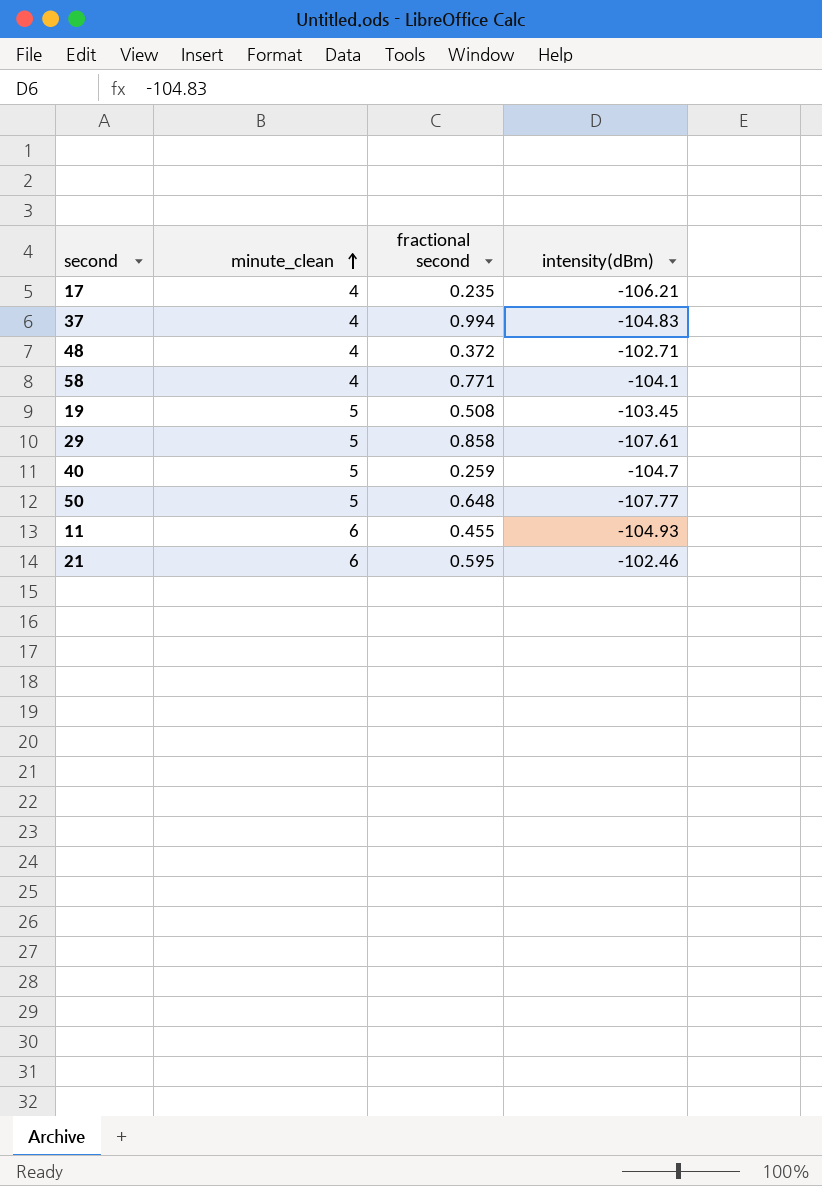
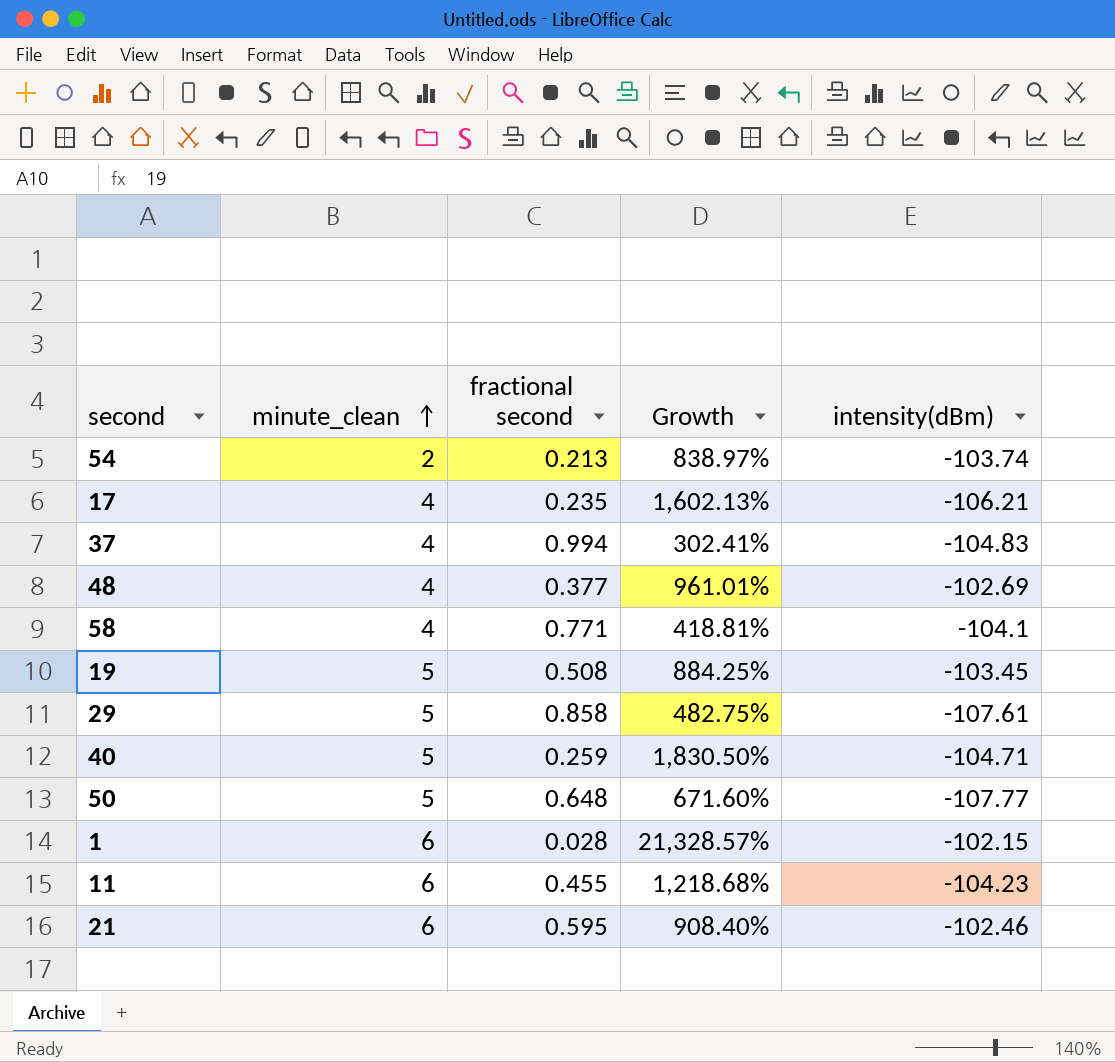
column Growth | formula: none -> ([minute_clean] - [fractional second]) / [fractional second]
row 54: none -> 2 | 0.213 | 838.97% | -103.74
48 | fractional second: 0.372 -> 0.377
48 | intensity(dBm): -102.71 -> -102.69
40 | intensity(dBm): -104.7 -> -104.71
row 1: none -> 6 | 0.028 | 21,328.57% | -102.15
11 | intensity(dBm): -104.93 -> -104.23

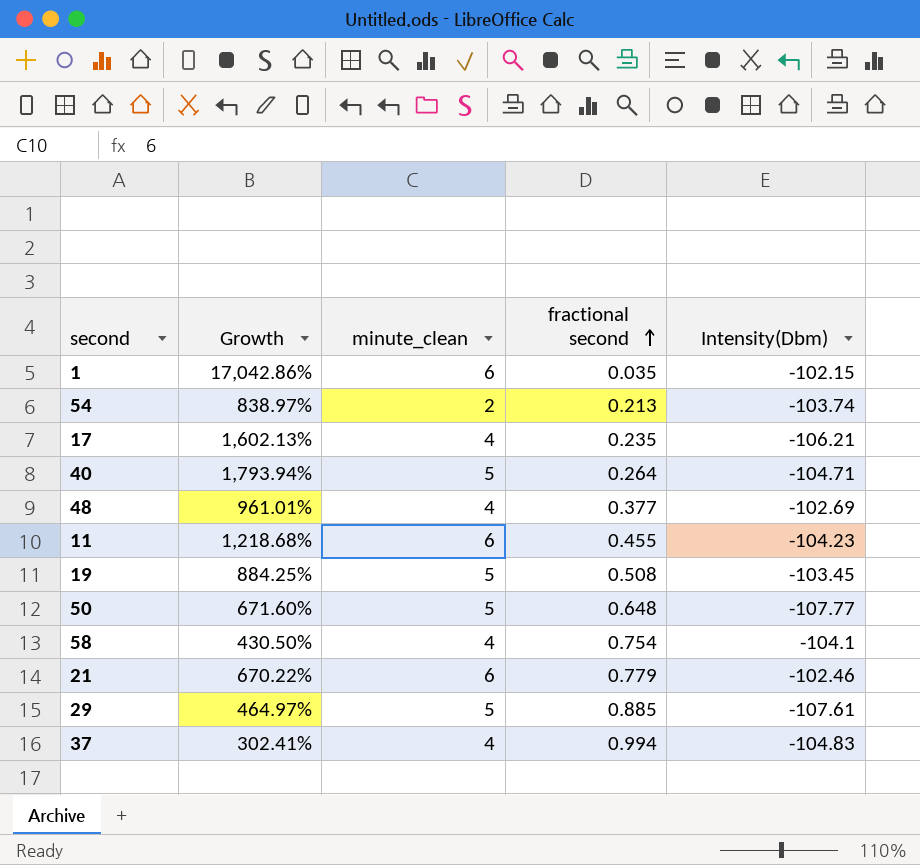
row order: minute_clean ascending -> fractional second ascending
column Growth | position: 4 -> 2
column name: intensity(dBm) -> Intensity(Dbm)
1 | Growth: 21,328.57% -> 17,042.86%
1 | fractional second: 0.028 -> 0.035
40 | Growth: 1,830.50% -> 1,793.94%
40 | fractional second: 0.259 -> 0.264
58 | Growth: 418.81% -> 430.50%
58 | fractional second: 0.771 -> 0.754
21 | Growth: 908.40% -> 670.22%
21 | fractional second: 0.595 -> 0.779
29 | Growth: 482.75% -> 464.97%
29 | fractional second: 0.858 -> 0.885

